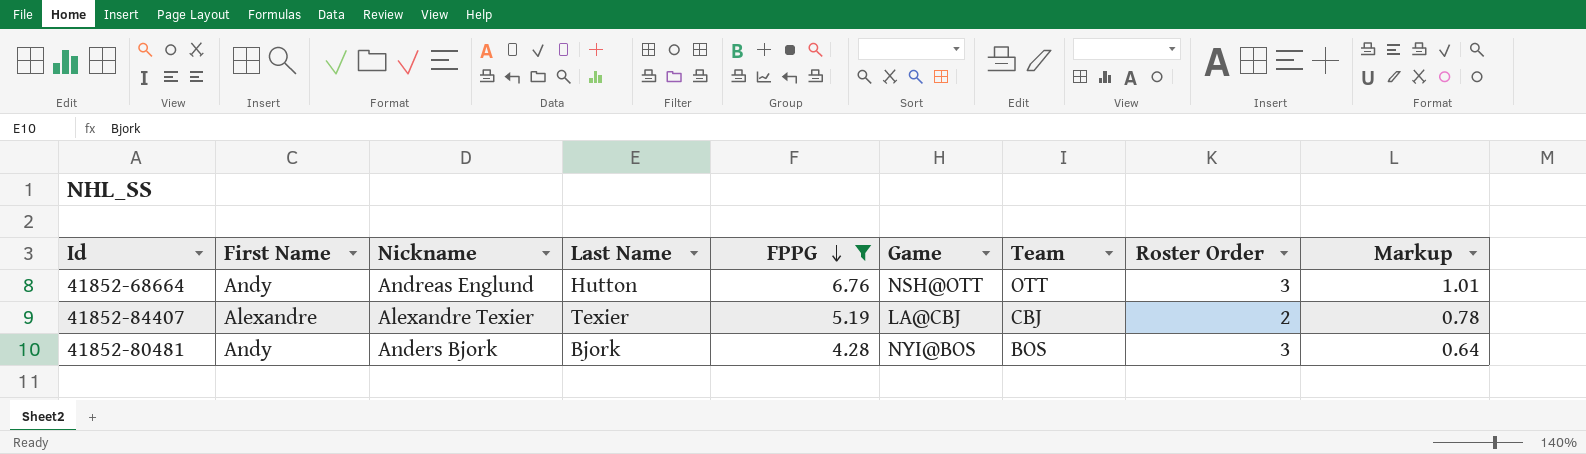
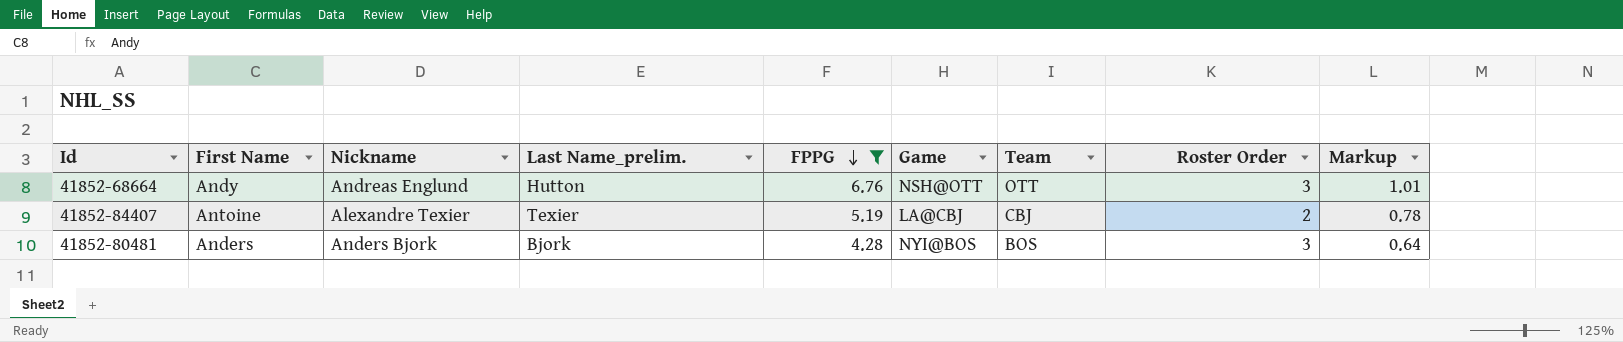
column name: Last Name -> Last Name_prelim.
41852-84407 | First Name: Alexandre -> Antoine
41852-80481 | First Name: Andy -> Anders

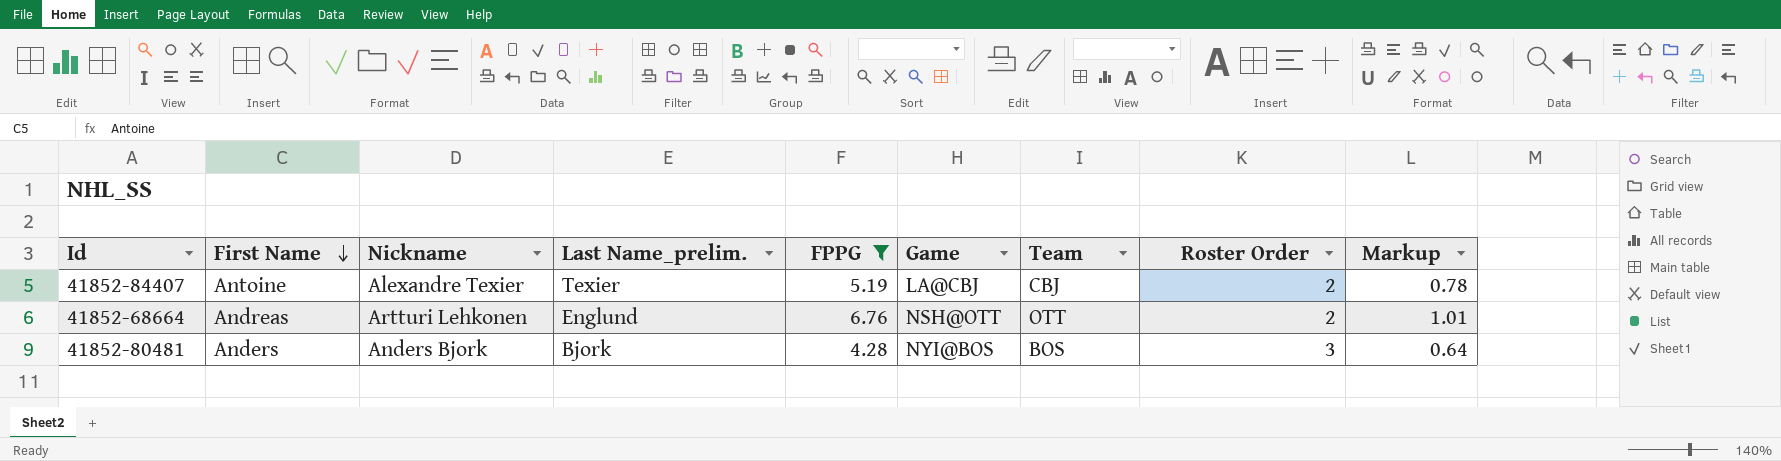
row order: FPPG descending -> First Name descending
41852-68664 | First Name: Andy -> Andreas
41852-68664 | Nickname: Andreas Englund -> Artturi Lehkonen
41852-68664 | Last Name_prelim.: Hutton -> Englund
41852-68664 | Roster Order: 3 -> 2

